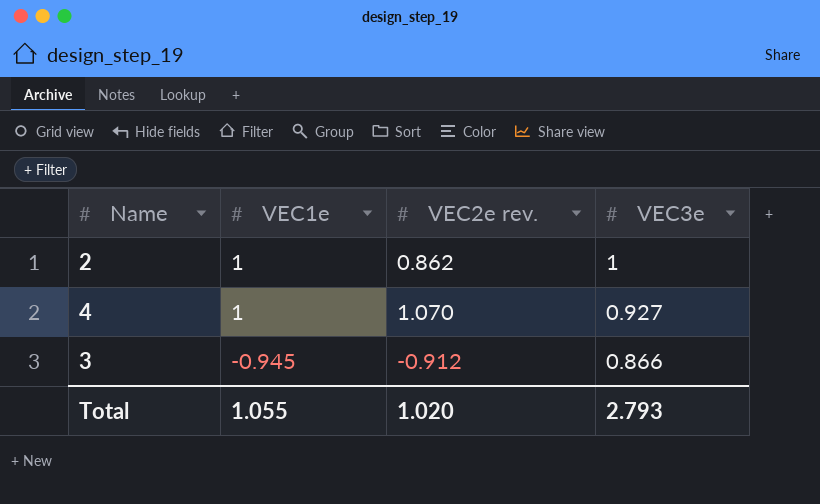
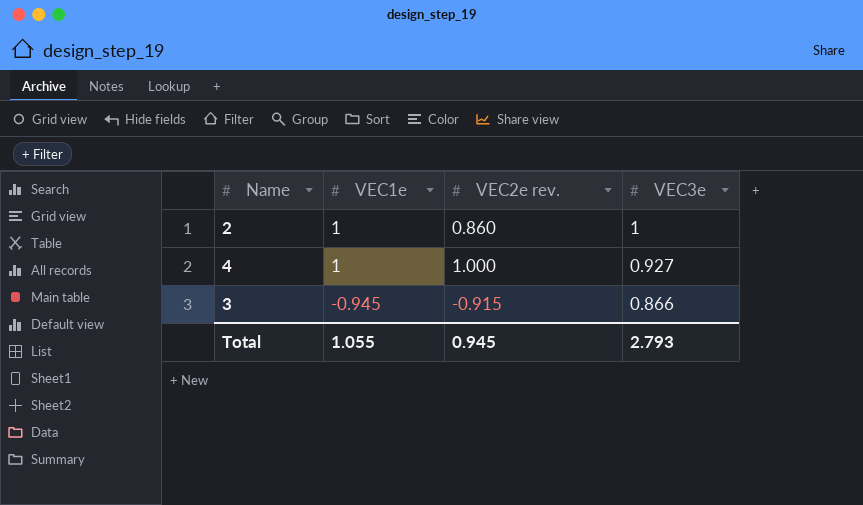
2 | VEC2e rev.: 0.862 -> 0.860
4 | VEC2e rev.: 1.070 -> 1.000
3 | VEC2e rev.: -0.912 -> -0.915
Total | VEC2e rev.: 1.020 -> 0.945

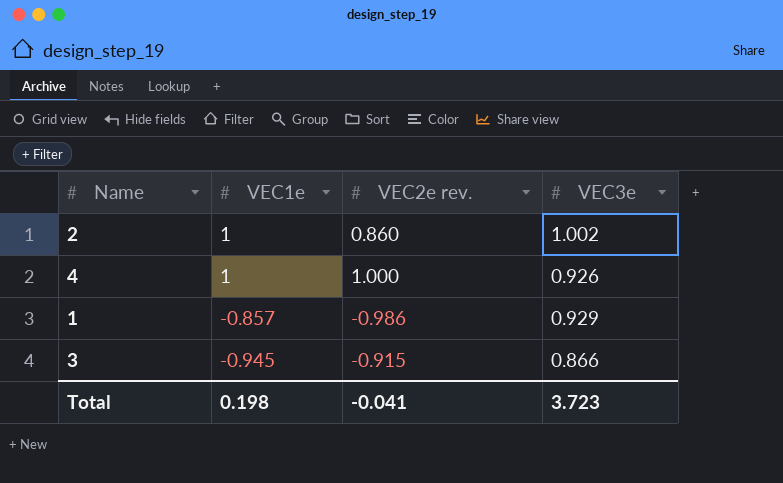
2 | VEC3e: 1 -> 1.002
4 | VEC3e: 0.927 -> 0.926
row 1: none -> -0.857 | -0.986 | 0.929
Total | VEC1e: 1.055 -> 0.198
Total | VEC2e rev.: 0.945 -> -0.041
Total | VEC3e: 2.793 -> 3.723

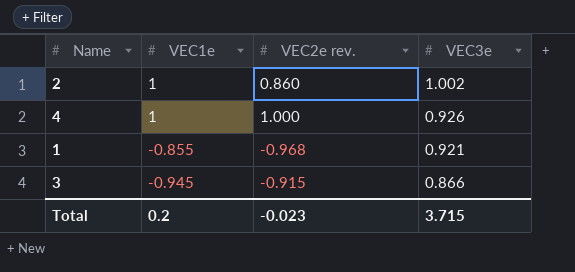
1 | VEC1e: -0.857 -> -0.855
1 | VEC2e rev.: -0.986 -> -0.968
1 | VEC3e: 0.929 -> 0.921
Total | VEC1e: 0.198 -> 0.2
Total | VEC2e rev.: -0.041 -> -0.023
Total | VEC3e: 3.723 -> 3.715

